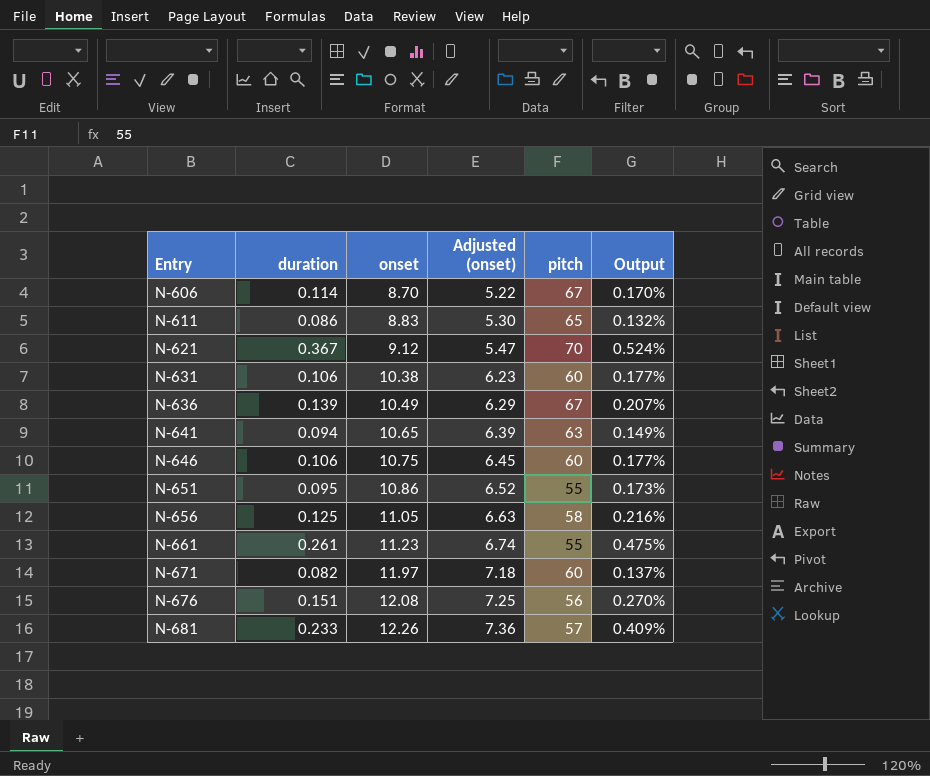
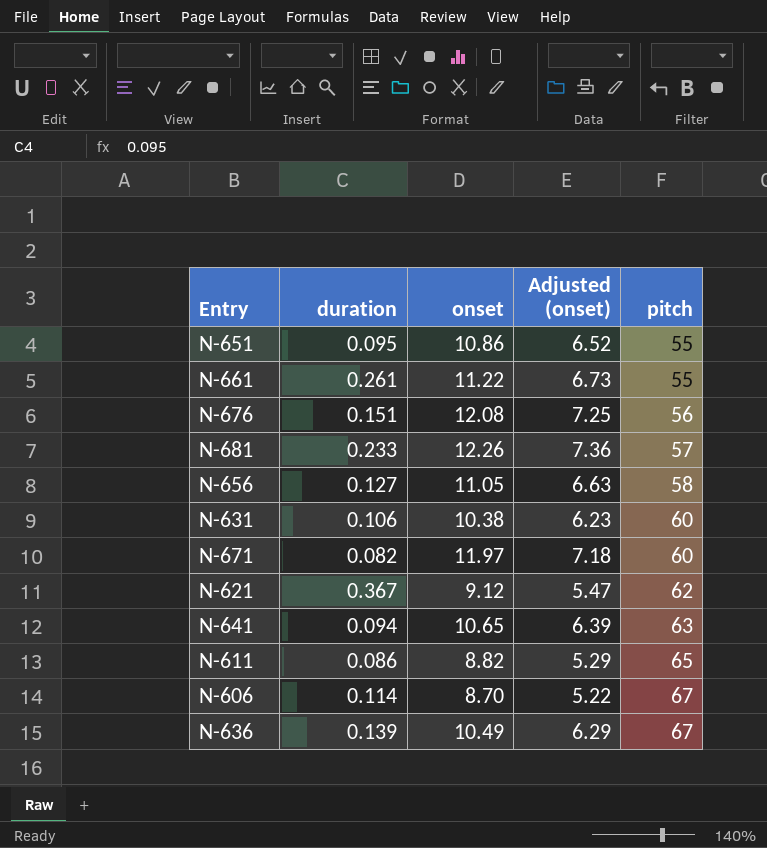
row order: Entry ascending -> pitch ascending
column Output | formula: [duration] / [pitch] -> none
row N-646: 0.106 | 10.75 | 6.45 | 60 | 0.177% -> none
N-661 | onset: 11.23 -> 11.22
N-661 | Adjusted (onset): 6.74 -> 6.73
N-656 | duration: 0.125 -> 0.127
N-621 | pitch: 70 -> 62
N-611 | onset: 8.83 -> 8.82
N-611 | Adjusted (onset): 5.30 -> 5.29

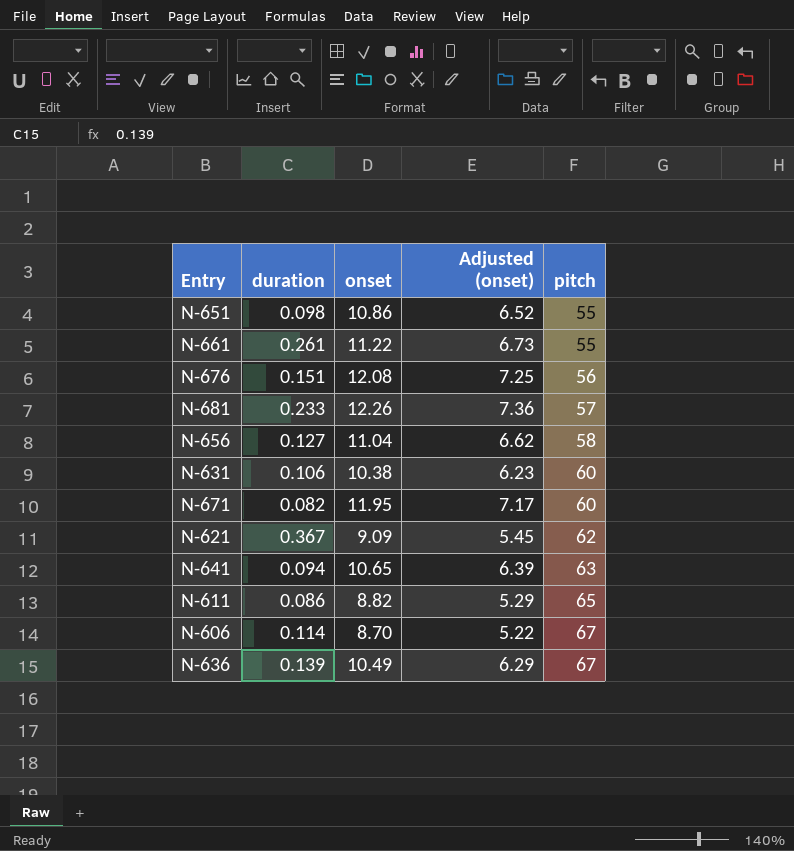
N-651 | duration: 0.095 -> 0.098
N-656 | onset: 11.05 -> 11.04
N-656 | Adjusted (onset): 6.63 -> 6.62
N-671 | onset: 11.97 -> 11.95
N-671 | Adjusted (onset): 7.18 -> 7.17
N-621 | onset: 9.12 -> 9.09
N-621 | Adjusted (onset): 5.47 -> 5.45

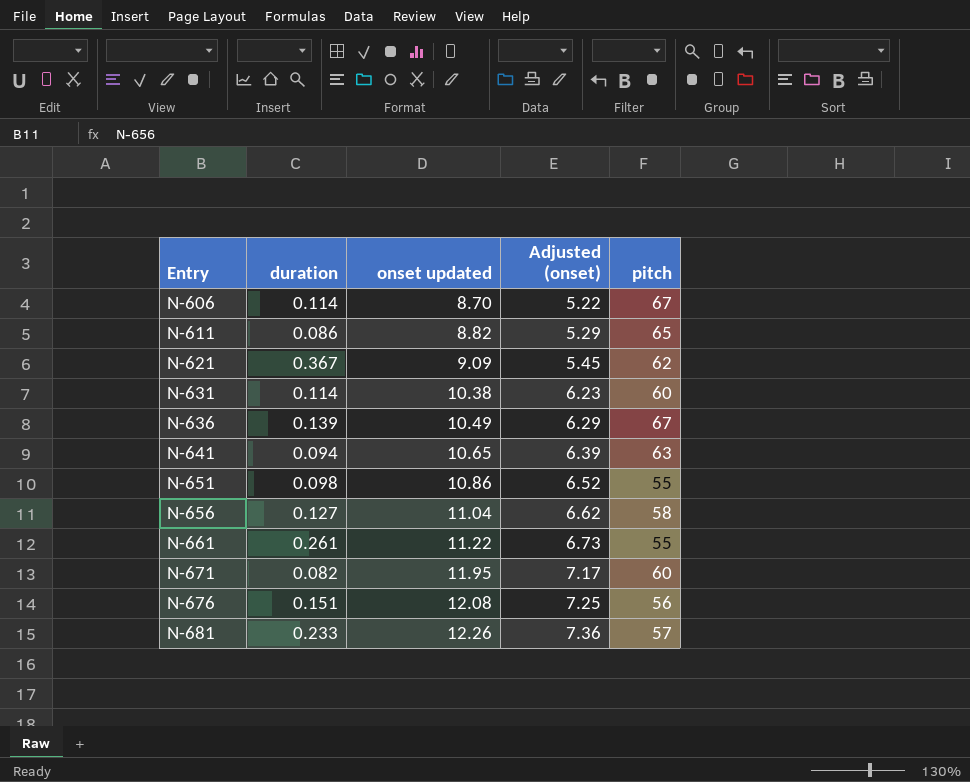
row order: pitch ascending -> Entry ascending
column name: onset -> onset updated
N-631 | duration: 0.106 -> 0.114

